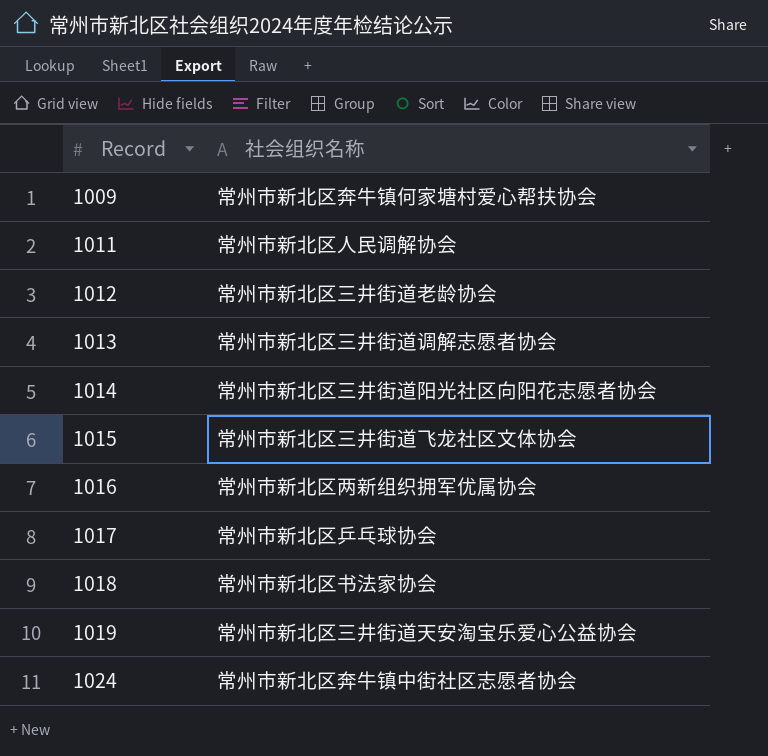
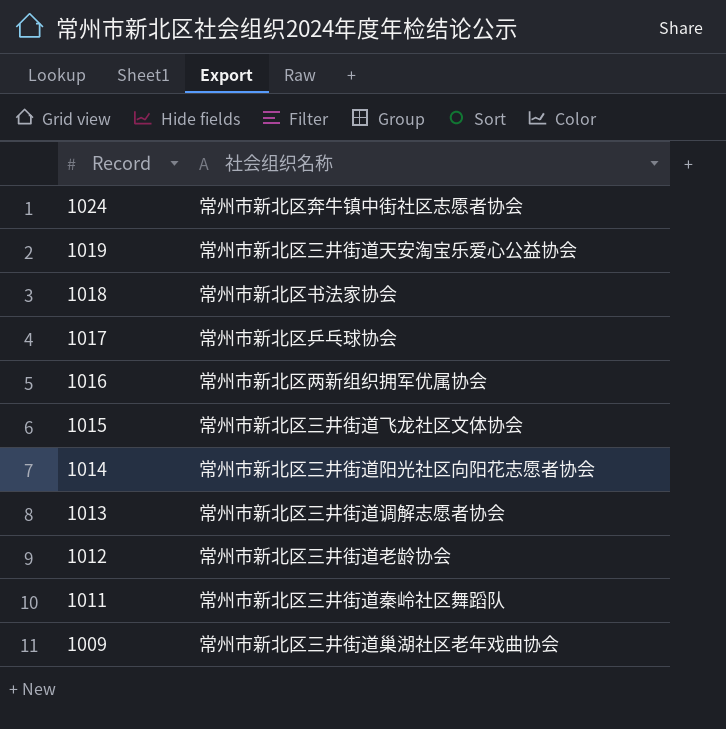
row order: Record ascending -> Record descending
1011 | 社会组织名称: 常州市新北区人民调解协会 -> 常州市新北区三井街道秦岭社区舞蹈队
1009 | 社会组织名称: 常州市新北区奔牛镇何家塘村爱心帮扶协会 -> 常州市新北区三井街道巢湖社区老年戏曲协会

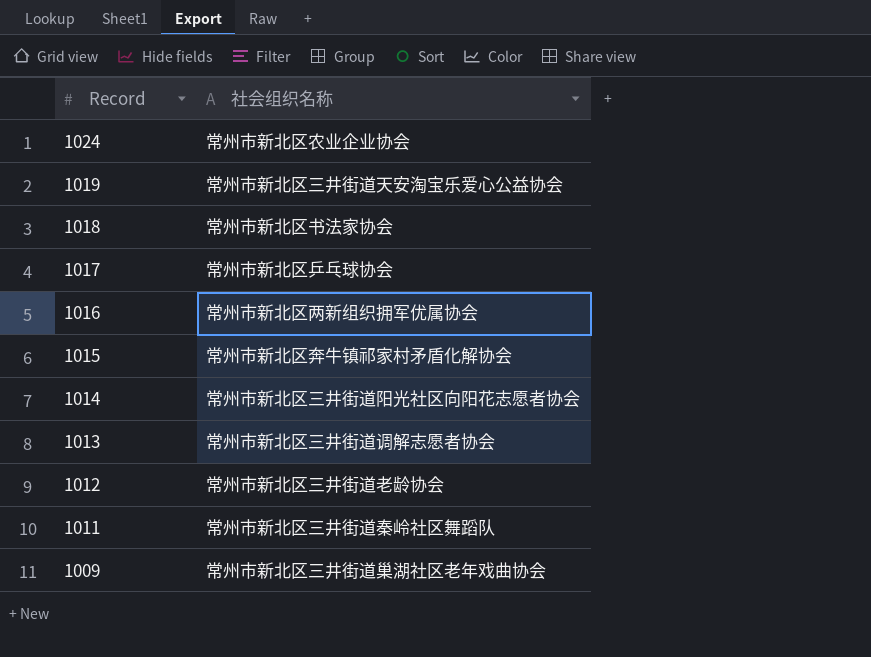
1024 | 社会组织名称: 常州市新北区奔牛镇中街社区志愿者协会 -> 常州市新北区农业企业协会
1015 | 社会组织名称: 常州市新北区三井街道飞龙社区文体协会 -> 常州市新北区奔牛镇祁家村矛盾化解协会

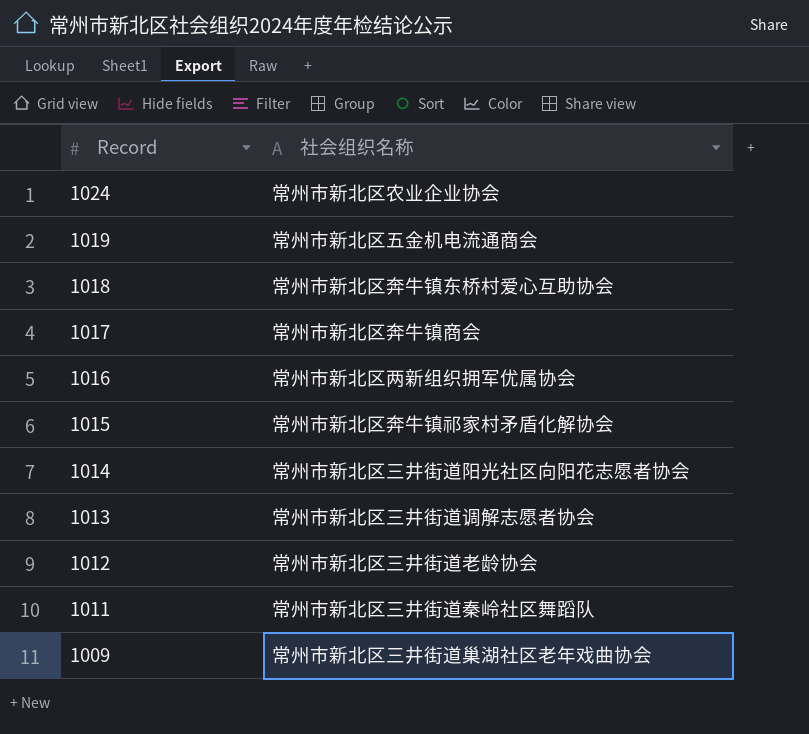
1019 | 社会组织名称: 常州市新北区三井街道天安淘宝乐爱心公益协会 -> 常州市新北区五金机电流通商会
1018 | 社会组织名称: 常州市新北区书法家协会 -> 常州市新北区奔牛镇东桥村爱心互助协会
1017 | 社会组织名称: 常州市新北区乒乓球协会 -> 常州市新北区奔牛镇商会

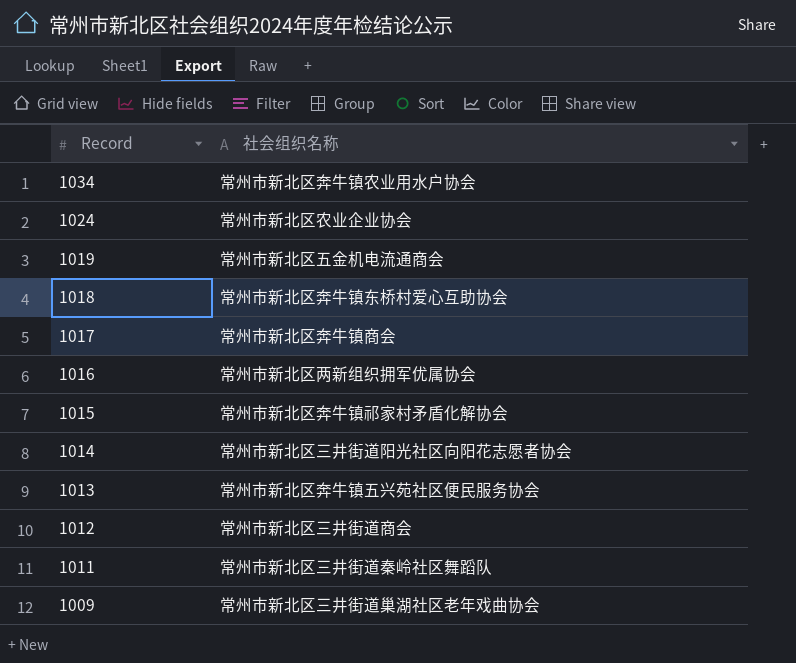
row 1034: none -> 常州市新北区奔牛镇农业用水户协会
1013 | 社会组织名称: 常州市新北区三井街道调解志愿者协会 -> 常州市新北区奔牛镇五兴苑社区便民服务协会
1012 | 社会组织名称: 常州市新北区三井街道老龄协会 -> 常州市新北区三井街道商会

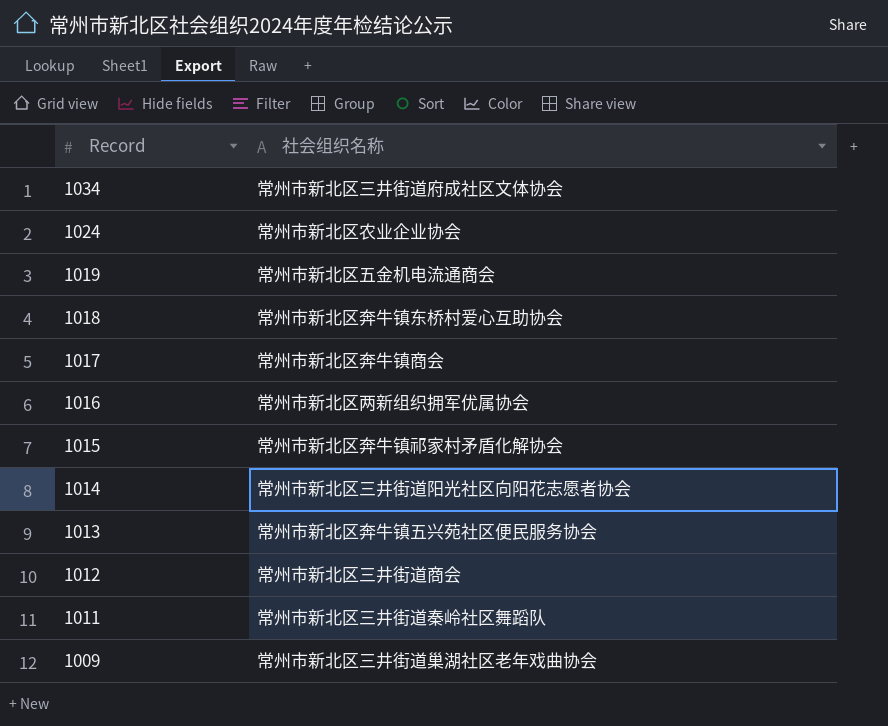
1034 | 社会组织名称: 常州市新北区奔牛镇农业用水户协会 -> 常州市新北区三井街道府成社区文体协会

